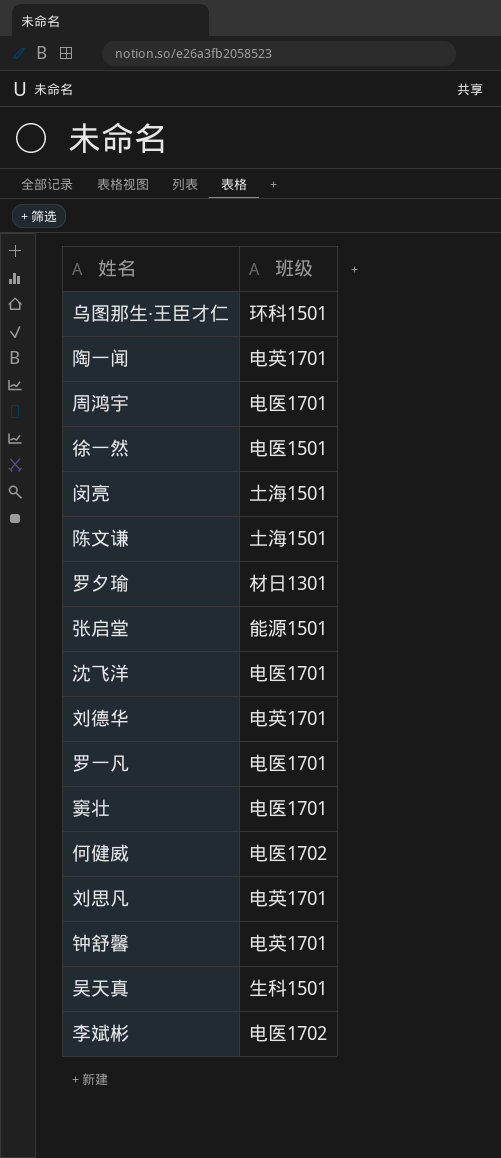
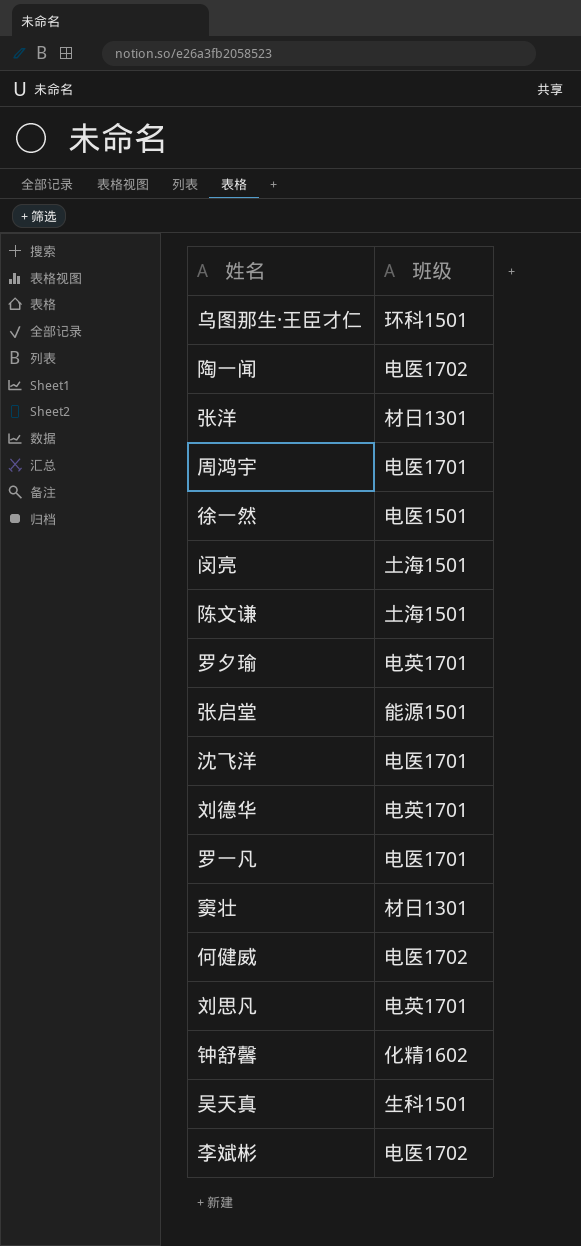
陶一闻 | 班级: 电英1701 -> 电医1702
row 张洋: none -> 材日1301
罗夕瑜 | 班级: 材日1301 -> 电英1701
窦壮 | 班级: 电医1701 -> 材日1301
钟舒馨 | 班级: 电英1701 -> 化精1602

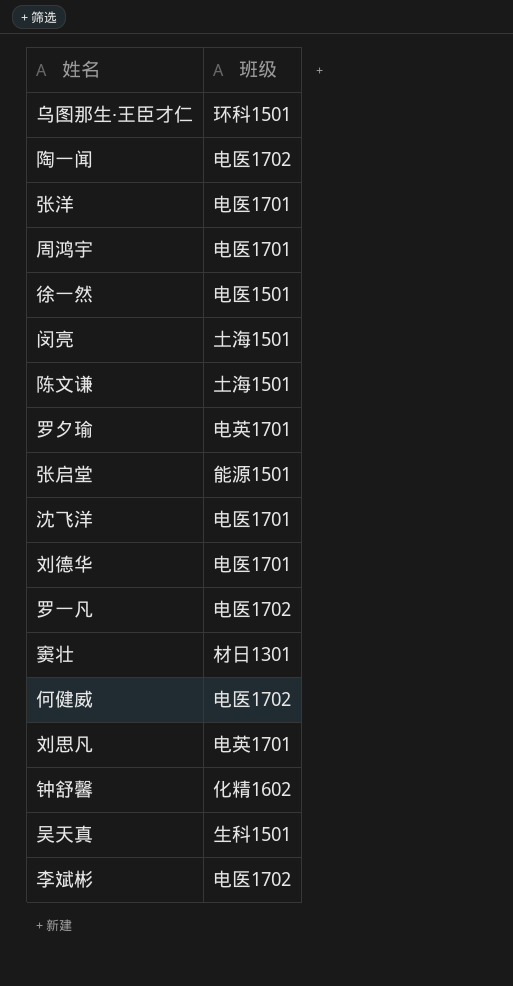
张洋 | 班级: 材日1301 -> 电医1701
刘德华 | 班级: 电英1701 -> 电医1701
罗一凡 | 班级: 电医1701 -> 电医1702

